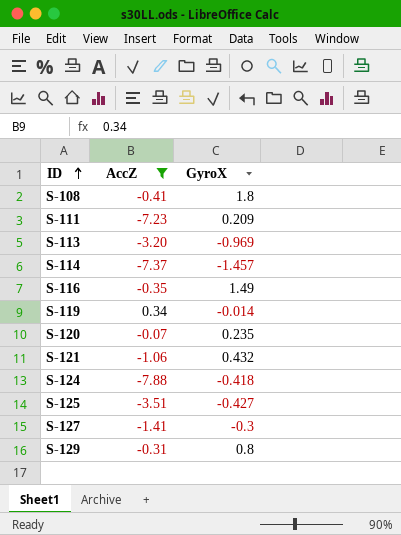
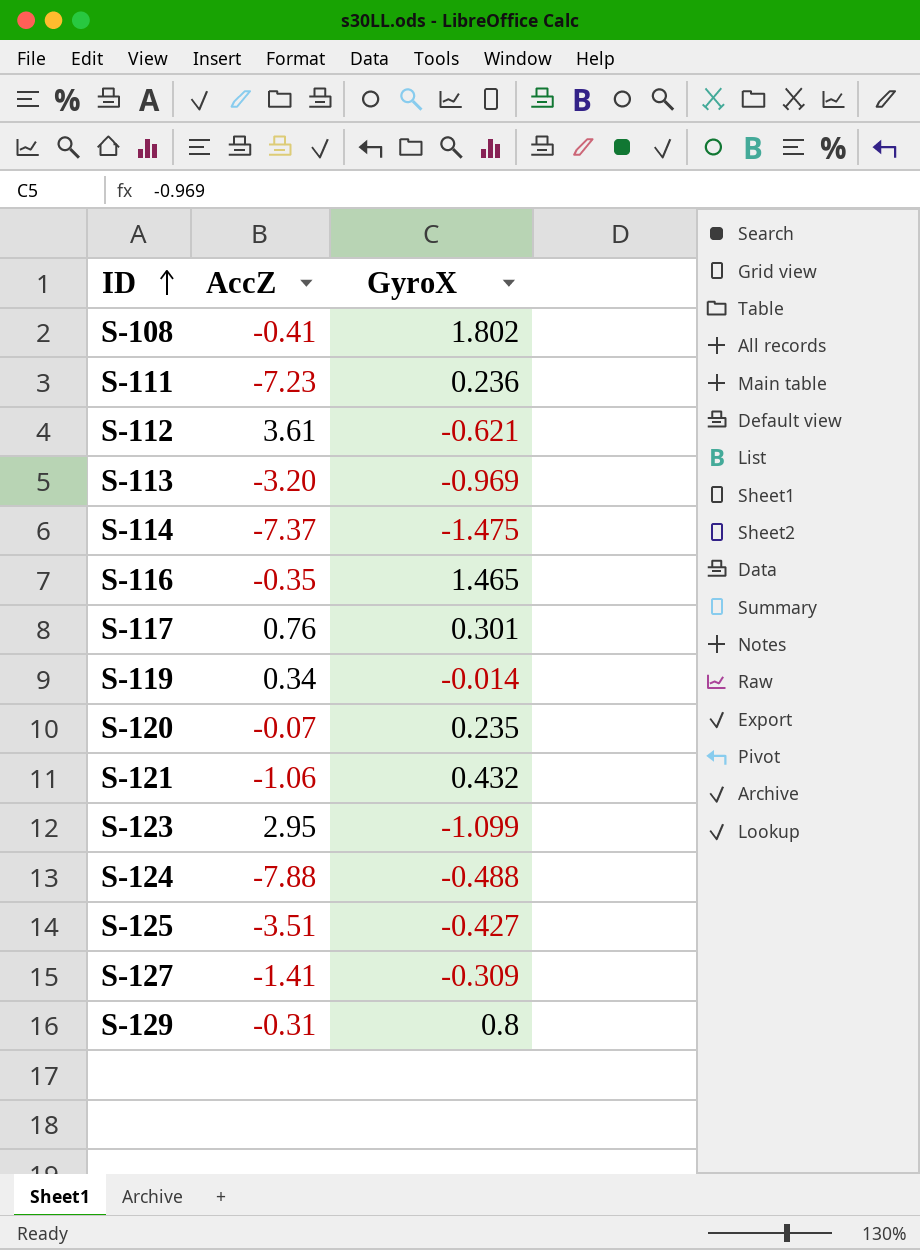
filter: AccZ <= 0.34 -> none
S-108 | GyroX: 1.8 -> 1.802
S-111 | GyroX: 0.209 -> 0.236
S-114 | GyroX: -1.457 -> -1.475
S-116 | GyroX: 1.49 -> 1.465
S-124 | GyroX: -0.418 -> -0.488
S-127 | GyroX: -0.3 -> -0.309

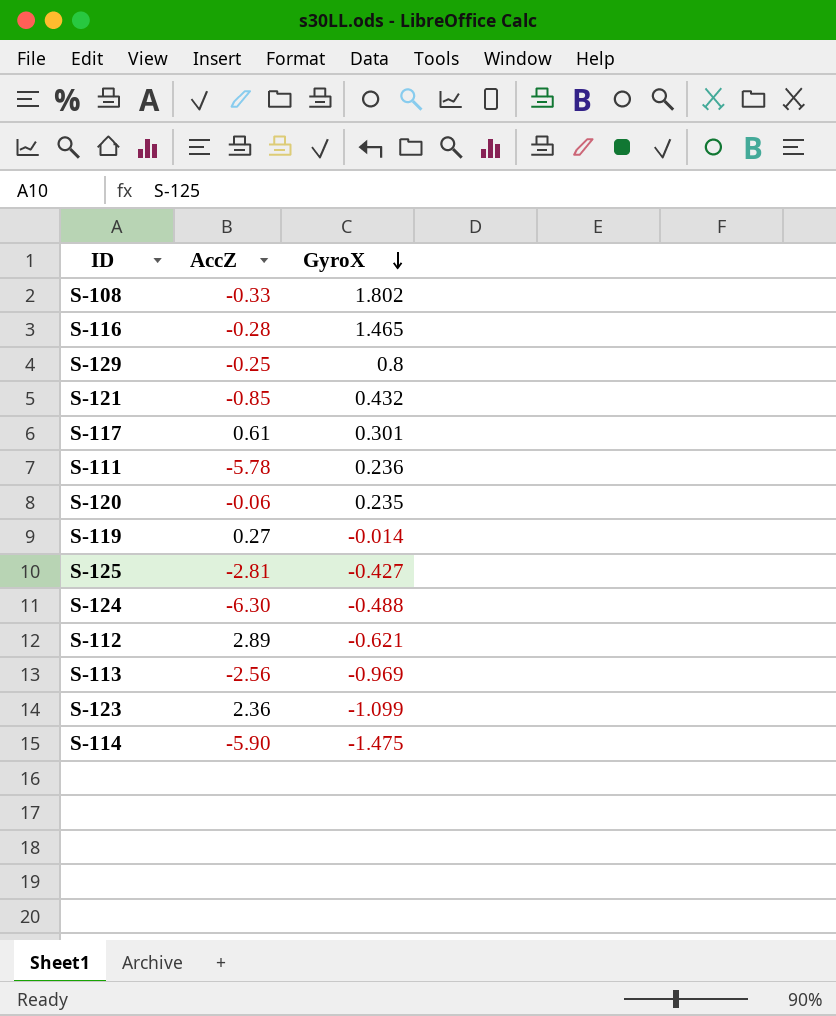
row order: ID ascending -> GyroX descending
row S-127: -1.41 | -0.309 -> none
S-108 | AccZ: -0.41 -> -0.33
S-116 | AccZ: -0.35 -> -0.28
S-129 | AccZ: -0.31 -> -0.25
S-121 | AccZ: -1.06 -> -0.85
S-117 | AccZ: 0.76 -> 0.61
S-111 | AccZ: -7.23 -> -5.78
S-120 | AccZ: -0.07 -> -0.06
S-119 | AccZ: 0.34 -> 0.27
S-125 | AccZ: -3.51 -> -2.81
S-124 | AccZ: -7.88 -> -6.30
S-112 | AccZ: 3.61 -> 2.89
S-113 | AccZ: -3.20 -> -2.56
S-123 | AccZ: 2.95 -> 2.36
S-114 | AccZ: -7.37 -> -5.90

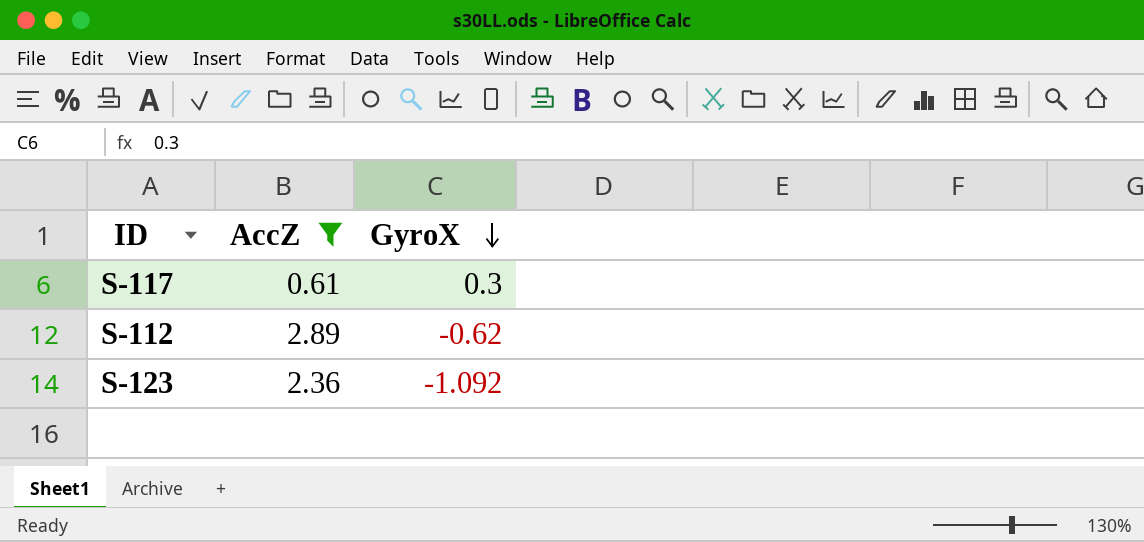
filter: none -> AccZ >= 0.61
S-117 | GyroX: 0.301 -> 0.3
S-112 | GyroX: -0.621 -> -0.62
S-123 | GyroX: -1.099 -> -1.092

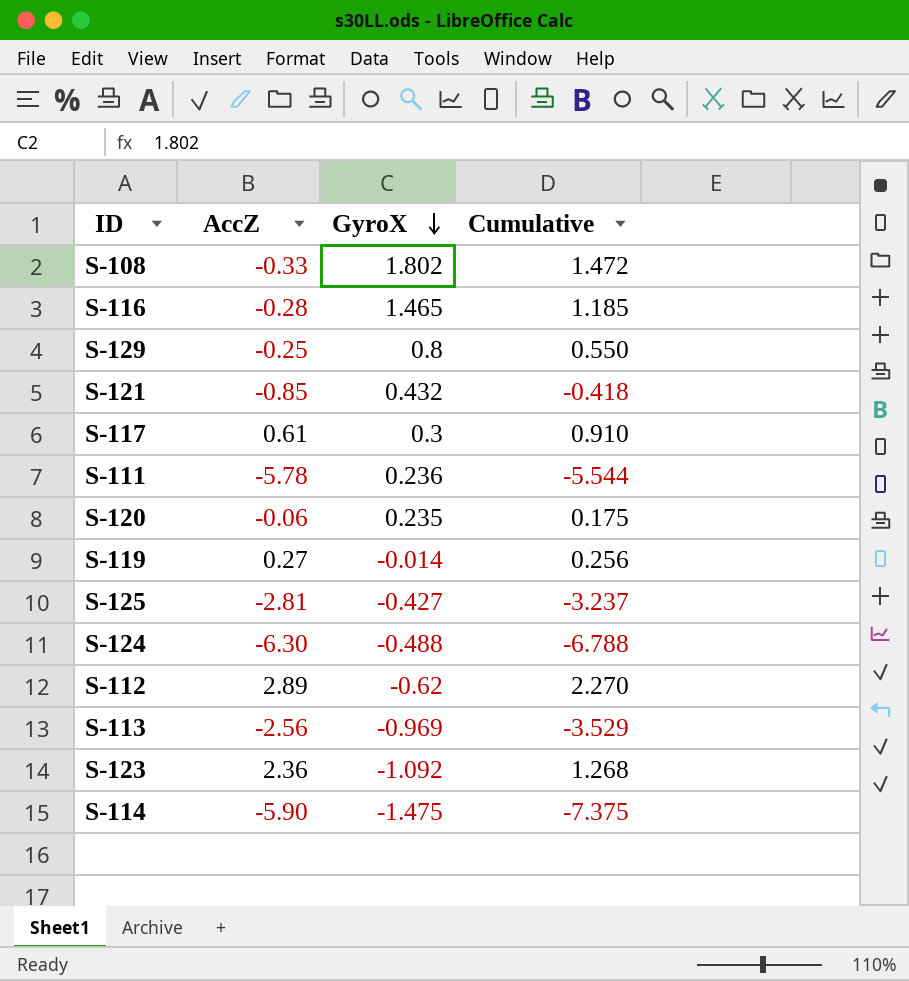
filter: AccZ >= 0.61 -> none
column Cumulative | formula: none -> [AccZ] + [GyroX]

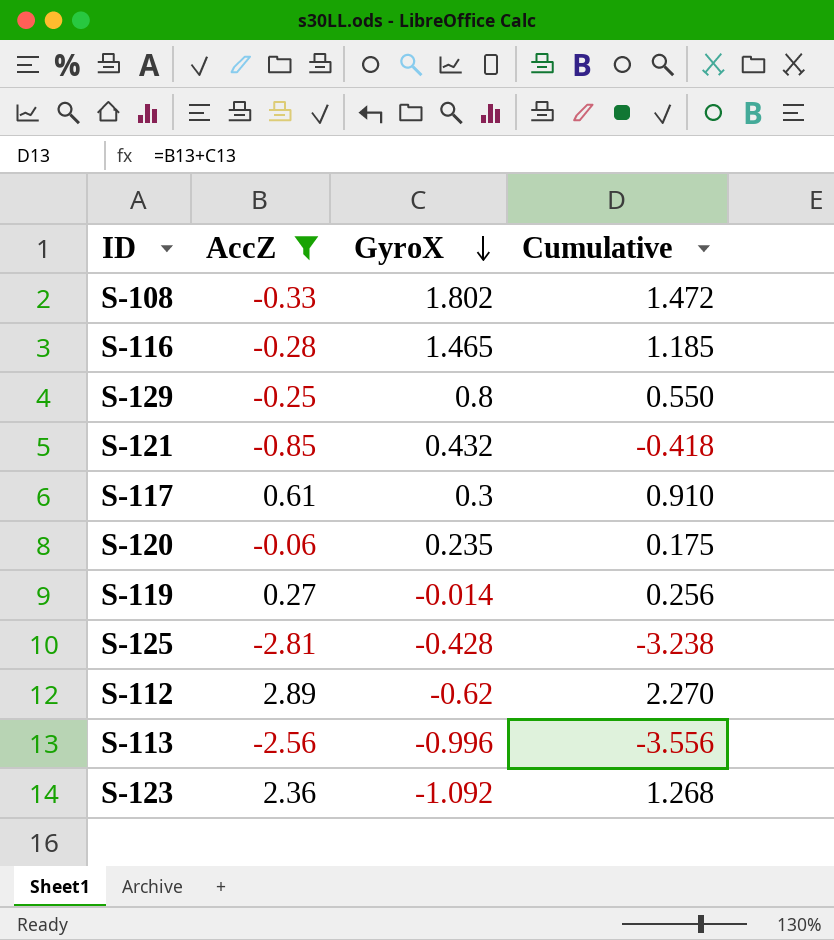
filter: none -> AccZ >= -2.81
S-125 | GyroX: -0.427 -> -0.428
S-125 | Cumulative: -3.237 -> -3.238
S-113 | GyroX: -0.969 -> -0.996
S-113 | Cumulative: -3.529 -> -3.556

